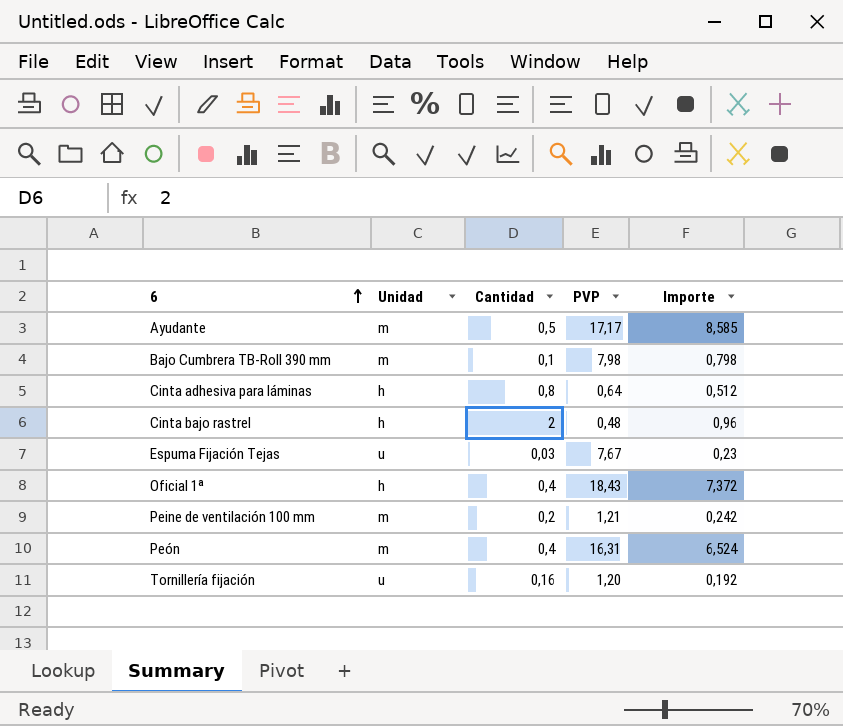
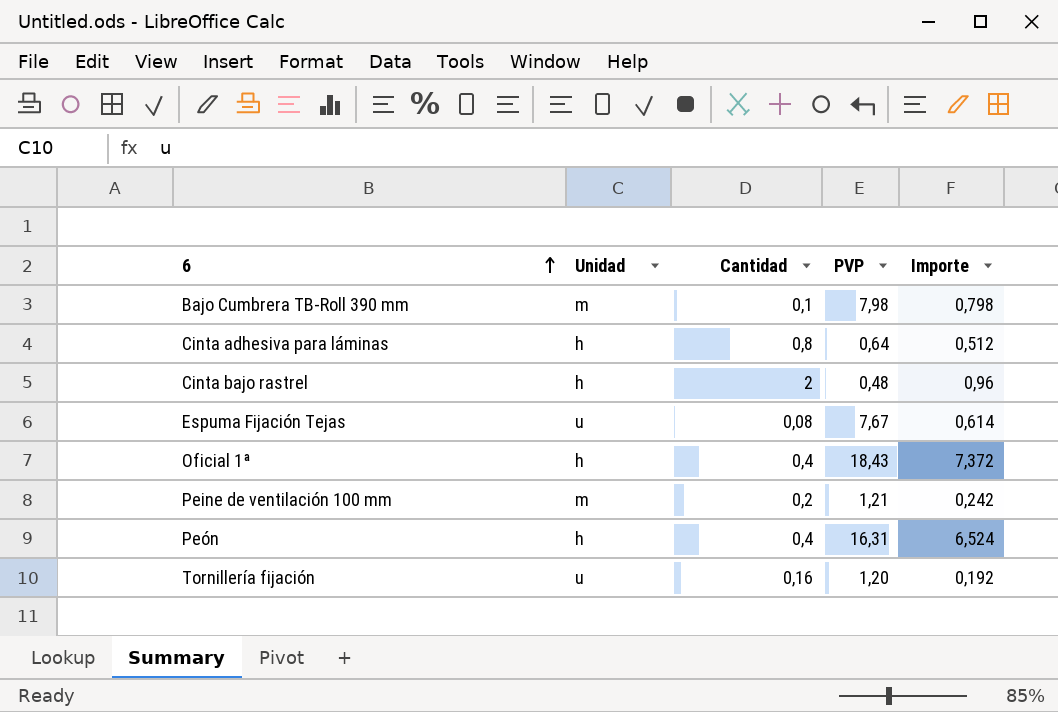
row Ayudante: m | 0,5 | 17,17 | 8,585 -> none
Espuma Fijación Tejas | Cantidad: 0,03 -> 0,08
Espuma Fijación Tejas | Importe: 0,23 -> 0,614
Peón | Unidad: m -> h

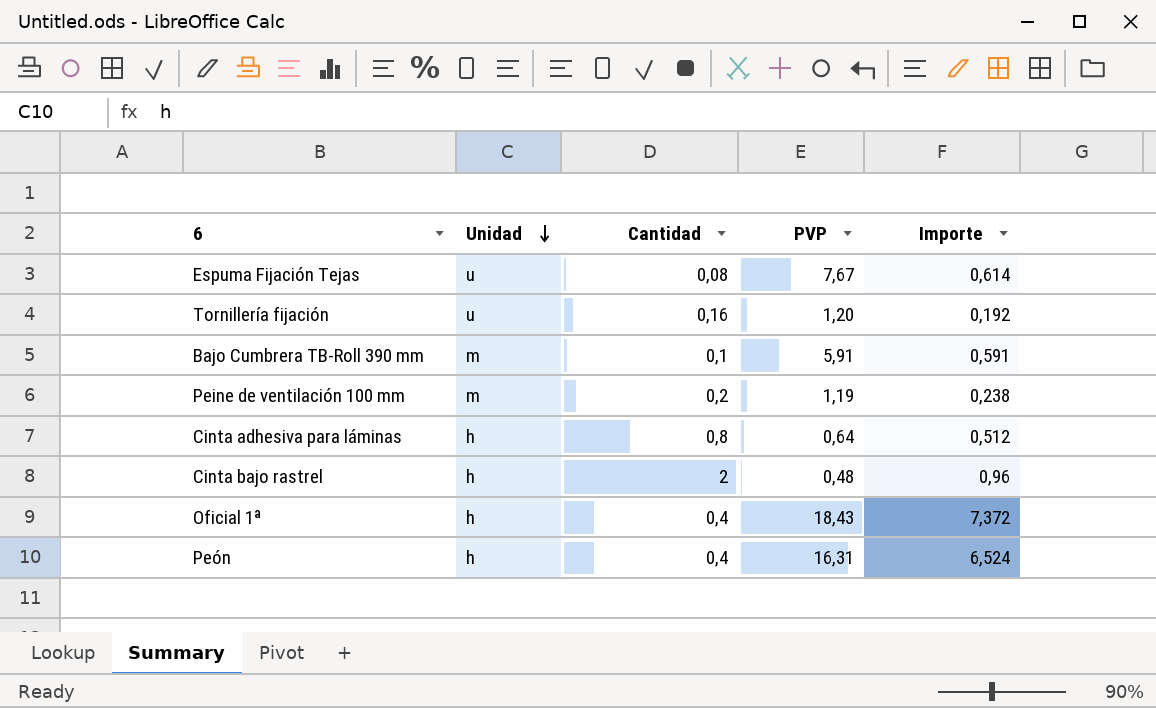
row order: 6 ascending -> Unidad descending
Bajo Cumbrera TB-Roll 390 mm | PVP: 7,98 -> 5,91
Bajo Cumbrera TB-Roll 390 mm | Importe: 0,798 -> 0,591
Peine de ventilación 100 mm | PVP: 1,21 -> 1,19
Peine de ventilación 100 mm | Importe: 0,242 -> 0,238

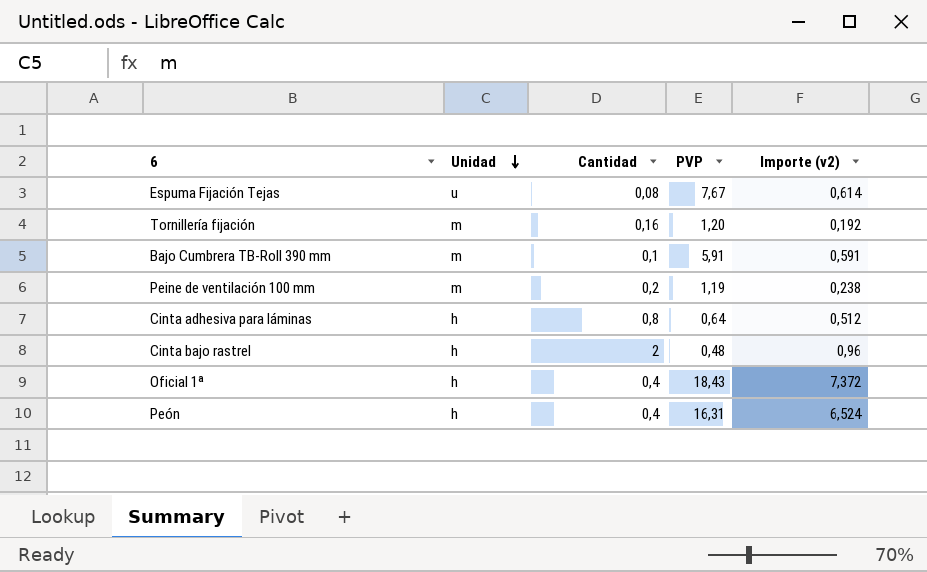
column name: Importe -> Importe (v2)
Tornillería fijación | Unidad: u -> m

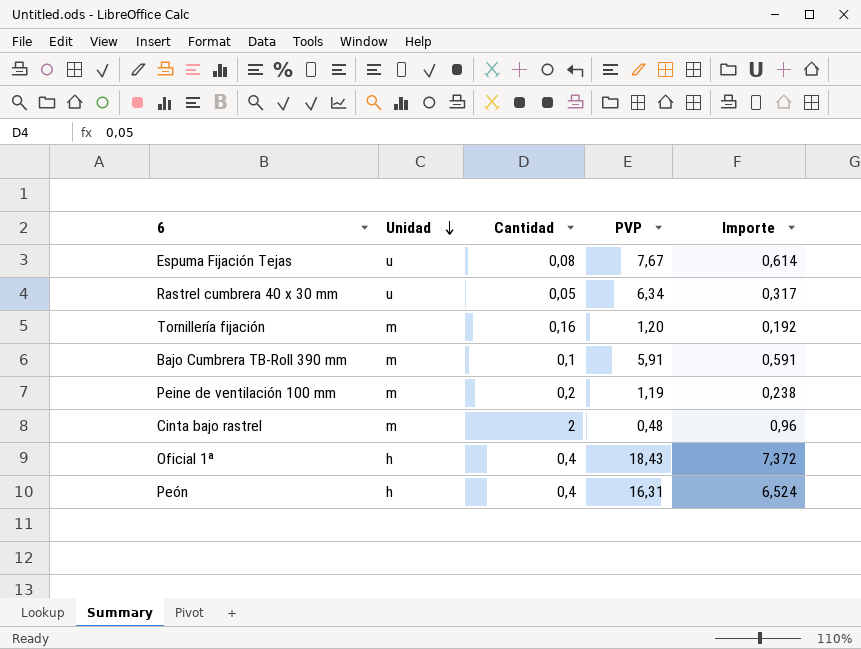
column name: Importe (v2) -> Importe
row Cinta adhesiva para láminas: h | 0,8 | 0,64 | 0,512 -> none
row Rastrel cumbrera 40 x 30 mm: none -> u | 0,05 | 6,34 | 0,317
Cinta bajo rastrel | Unidad: h -> m

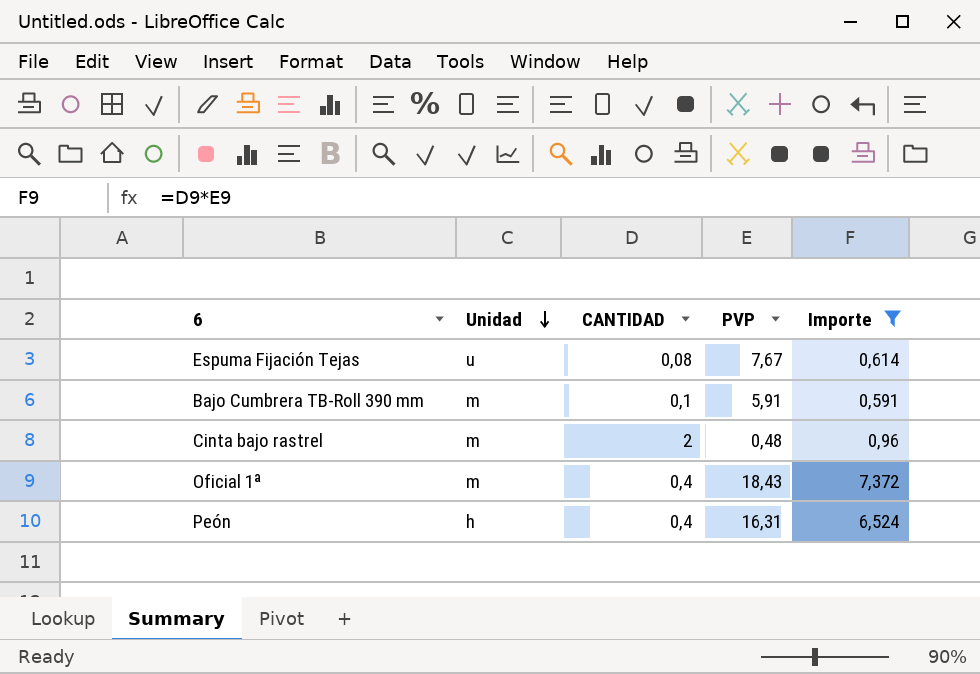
filter: none -> Importe >= 0,591
column name: Cantidad -> CANTIDAD
Oficial 1ª | Unidad: h -> m

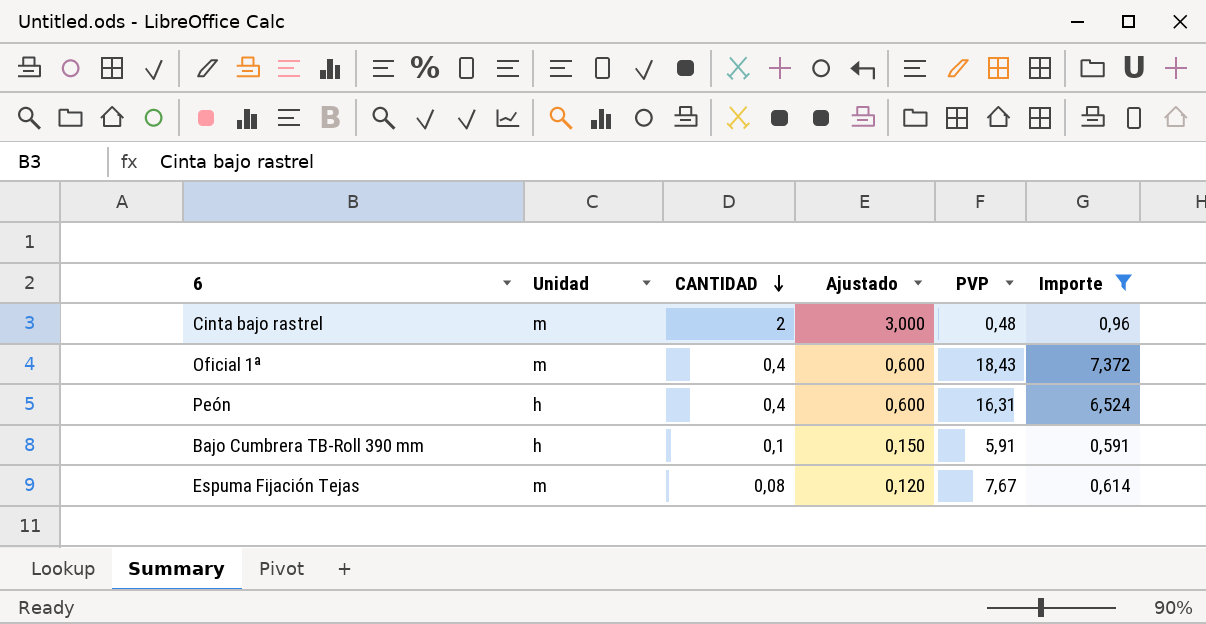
row order: Unidad descending -> CANTIDAD descending
column Ajustado | formula: none -> [CANTIDAD] * 1,5
Bajo Cumbrera TB-Roll 390 mm | Unidad: m -> h
Espuma Fijación Tejas | Unidad: u -> m

